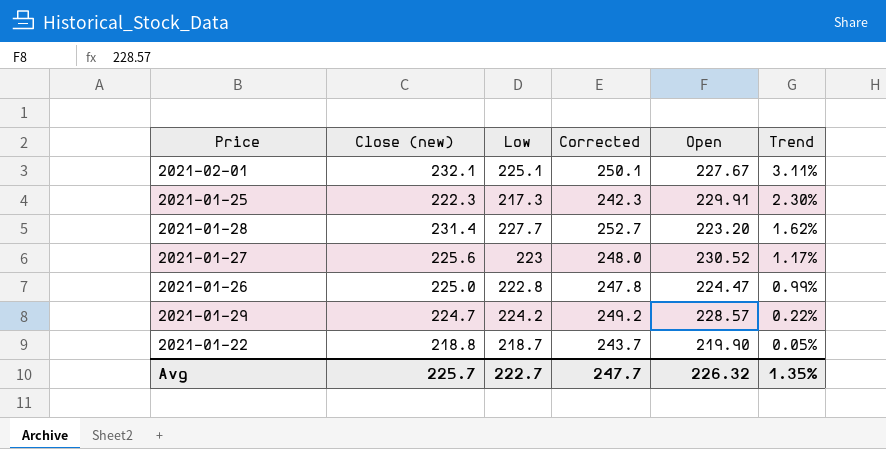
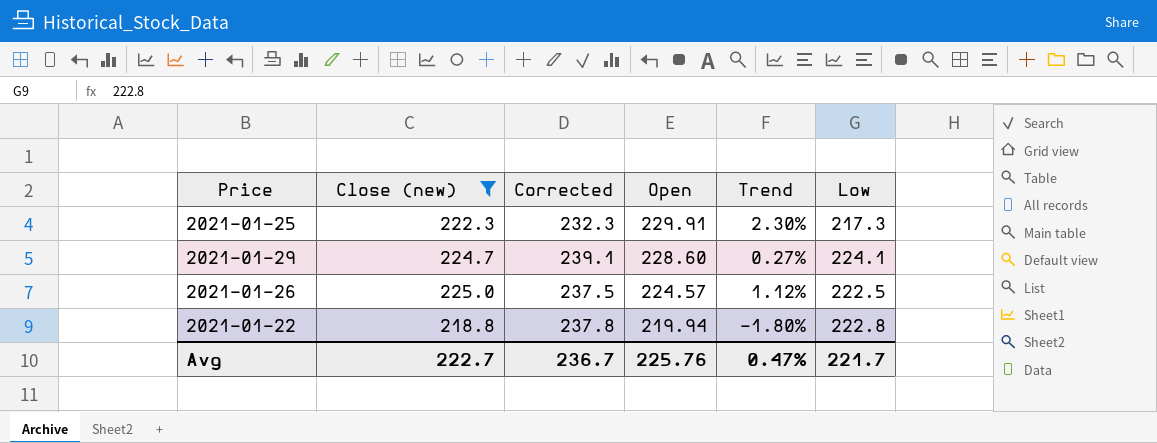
filter: none -> Close (new) <= 225.0
row order: Trend descending -> Open descending
column Corrected | formula: [Low] + 25 -> [Low] + 15
column Low | position: 3 -> 6
2021-01-29 | Open: 228.57 -> 228.60
2021-01-29 | Trend: 0.22% -> 0.27%
2021-01-29 | Low: 224.2 -> 224.1
2021-01-26 | Open: 224.47 -> 224.57
2021-01-26 | Trend: 0.99% -> 1.12%
2021-01-26 | Low: 222.8 -> 222.5
2021-01-22 | Open: 219.90 -> 219.94
2021-01-22 | Trend: 0.05% -> -1.80%
2021-01-22 | Low: 218.7 -> 222.8
Avg | Close (new): 225.7 -> 222.7
Avg | Corrected: 247.7 -> 236.7
Avg | Open: 226.32 -> 225.76
Avg | Trend: 1.35% -> 0.47%
Avg | Low: 222.7 -> 221.7

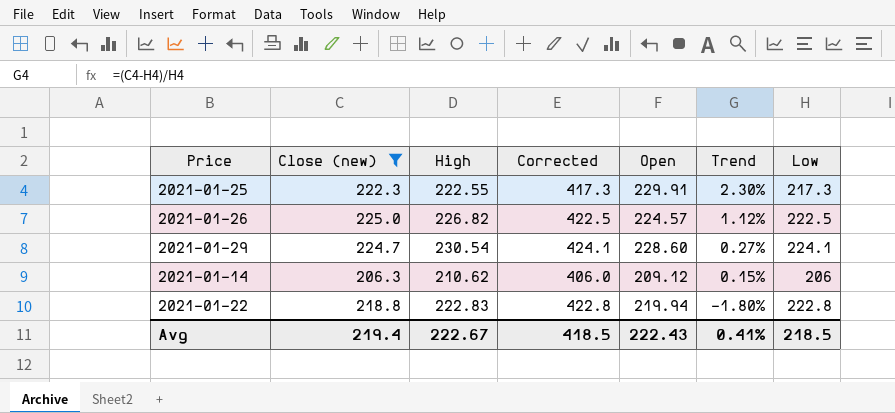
row order: Open descending -> Trend descending
column High | position: none -> 3
column Corrected | formula: [Low] + 15 -> [Low] + 200
row 2021-01-14: none -> 206.3 | 210.62 | 406.0 | 209.12 | 0.15% | 206
Avg | Close (new): 222.7 -> 219.4
Avg | Corrected: 236.7 -> 418.5
Avg | Open: 225.76 -> 222.43
Avg | Trend: 0.47% -> 0.41%
Avg | Low: 221.7 -> 218.5

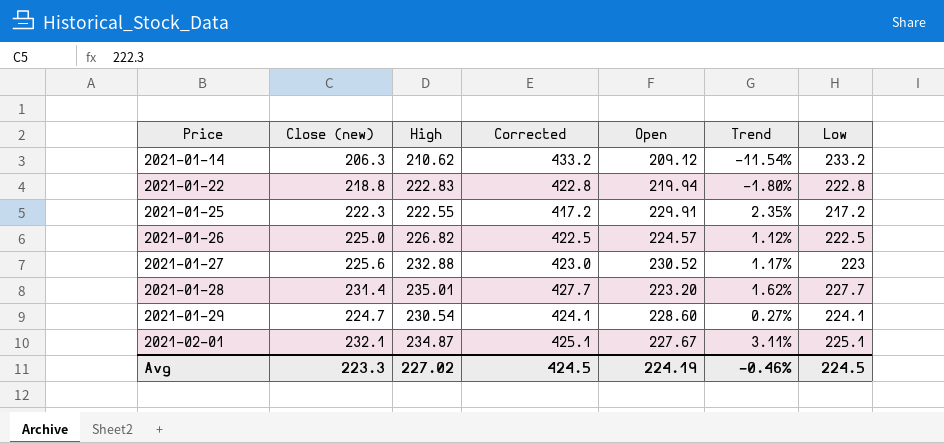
filter: Close (new) <= 225.0 -> none
row order: Trend descending -> Price ascending
2021-01-14 | Corrected: 406.0 -> 433.2
2021-01-14 | Trend: 0.15% -> -11.54%
2021-01-14 | Low: 206 -> 233.2
2021-01-25 | Corrected: 417.3 -> 417.2
2021-01-25 | Trend: 2.30% -> 2.35%
2021-01-25 | Low: 217.3 -> 217.2
Avg | Close (new): 219.4 -> 223.3
Avg | High: 222.67 -> 227.02
Avg | Corrected: 418.5 -> 424.5
Avg | Open: 222.43 -> 224.19
Avg | Trend: 0.41% -> -0.46%
Avg | Low: 218.5 -> 224.5

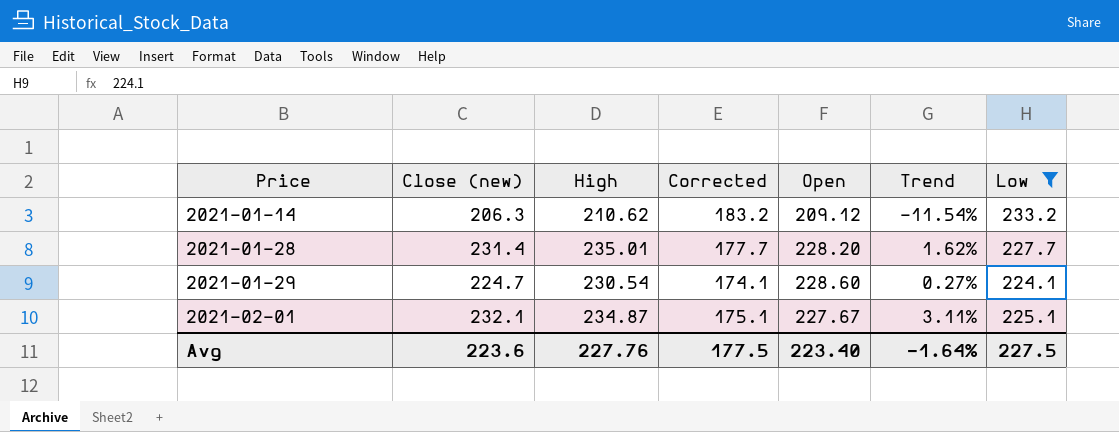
filter: none -> Low >= 224.1
column Corrected | formula: [Low] + 200 -> [Low] - 50
2021-01-28 | Open: 223.20 -> 228.20
Avg | Close (new): 223.3 -> 223.6
Avg | High: 227.02 -> 227.76
Avg | Corrected: 424.5 -> 177.5
Avg | Open: 224.19 -> 223.40
Avg | Trend: -0.46% -> -1.64%
Avg | Low: 224.5 -> 227.5

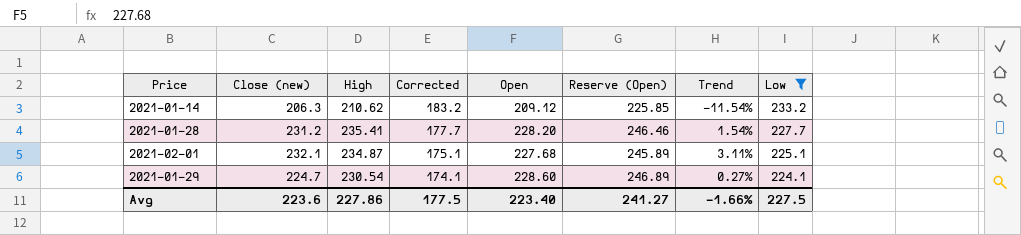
row order: Price ascending -> Corrected descending
column Reserve (Open) | formula: none -> [Open] * 1.08
2021-01-28 | Close (new): 231.4 -> 231.2
2021-01-28 | High: 235.01 -> 235.41
2021-01-28 | Trend: 1.62% -> 1.54%
2021-02-01 | Open: 227.67 -> 227.68
Avg | High: 227.76 -> 227.86
Avg | Trend: -1.64% -> -1.66%

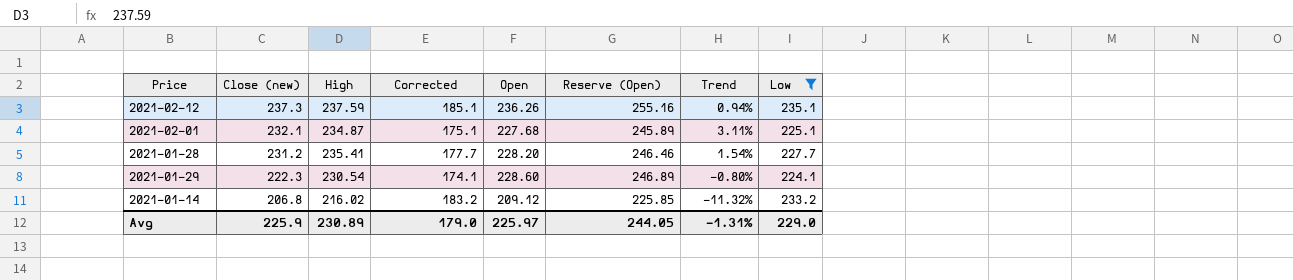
row order: Corrected descending -> Close (new) descending
row 2021-02-12: none -> 237.3 | 237.59 | 185.1 | 236.26 | 255.16 | 0.94% | 235.1
2021-01-29 | Close (new): 224.7 -> 222.3
2021-01-29 | Trend: 0.27% -> -0.80%
2021-01-14 | Close (new): 206.3 -> 206.8
2021-01-14 | High: 210.62 -> 216.02
2021-01-14 | Trend: -11.54% -> -11.32%
Avg | Close (new): 223.6 -> 225.9
Avg | High: 227.86 -> 230.89
Avg | Corrected: 177.5 -> 179.0
Avg | Open: 223.40 -> 225.97
Avg | Reserve (Open): 241.27 -> 244.05
Avg | Trend: -1.66% -> -1.31%
Avg | Low: 227.5 -> 229.0

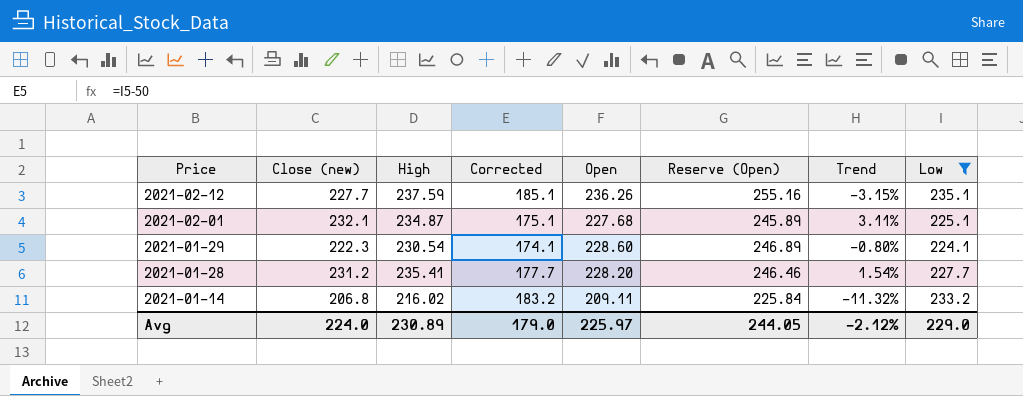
row order: Close (new) descending -> Price descending
2021-02-12 | Close (new): 237.3 -> 227.7
2021-02-12 | Trend: 0.94% -> -3.15%
2021-01-14 | Open: 209.12 -> 209.11
2021-01-14 | Reserve (Open): 225.85 -> 225.84
Avg | Close (new): 225.9 -> 224.0
Avg | Trend: -1.31% -> -2.12%

